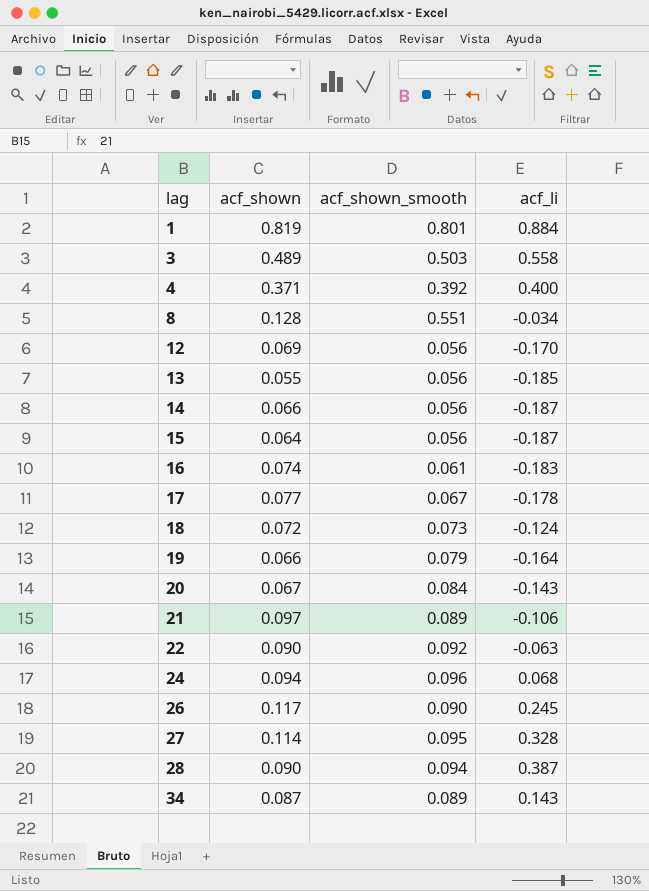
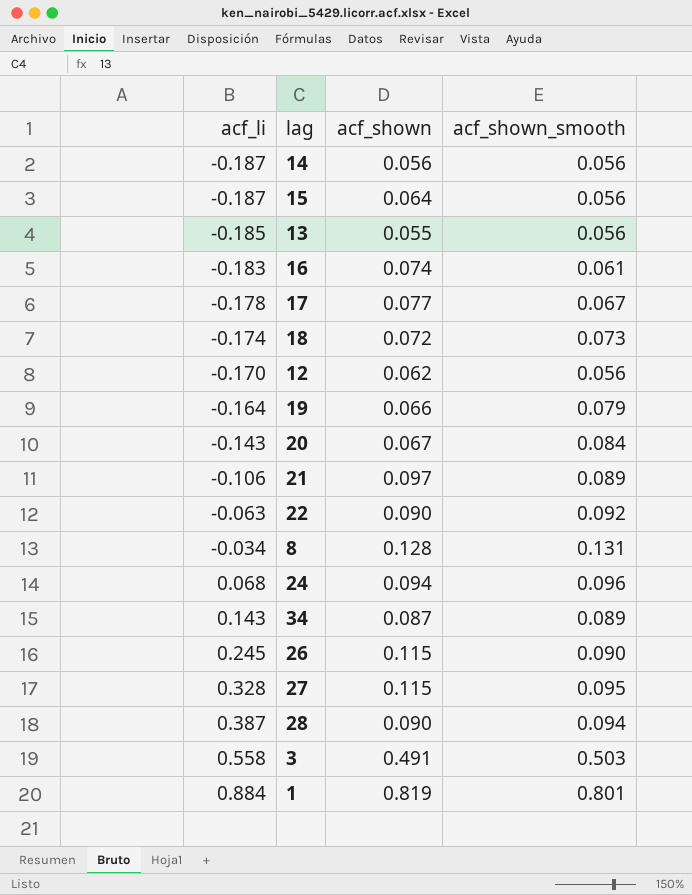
row order: lag ascending -> acf_li ascending
column acf_li | position: 4 -> 1
row 4: 0.371 | 0.392 | 0.400 -> none
14 | acf_shown: 0.066 -> 0.056
18 | acf_li: -0.124 -> -0.174
12 | acf_shown: 0.069 -> 0.062
8 | acf_shown_smooth: 0.551 -> 0.131
26 | acf_shown: 0.117 -> 0.115
27 | acf_shown: 0.114 -> 0.115
3 | acf_shown: 0.489 -> 0.491

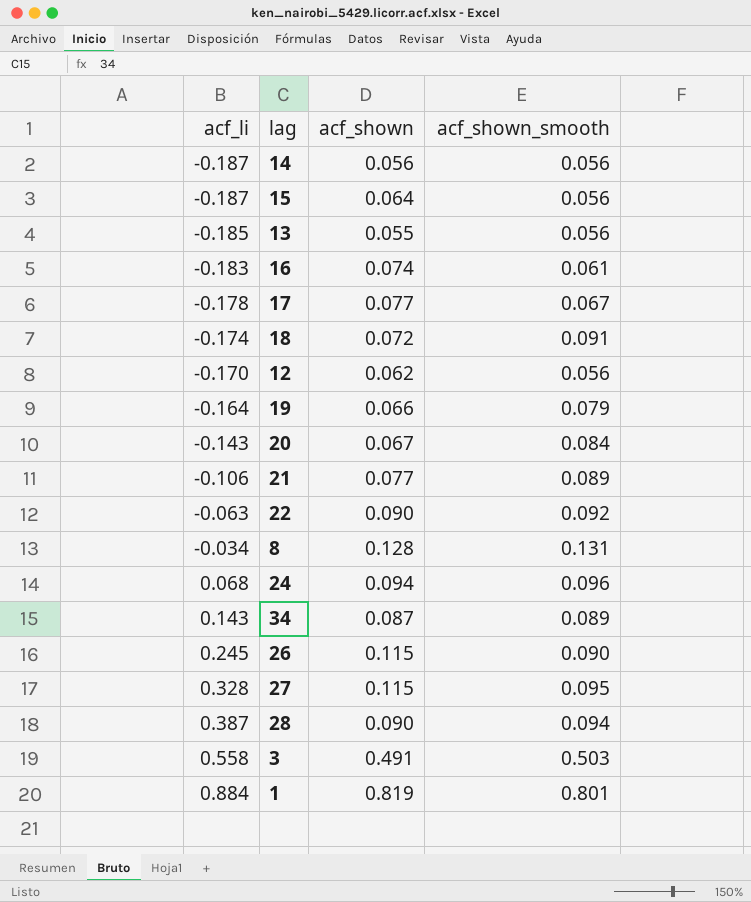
18 | acf_shown_smooth: 0.073 -> 0.091
21 | acf_shown: 0.097 -> 0.077

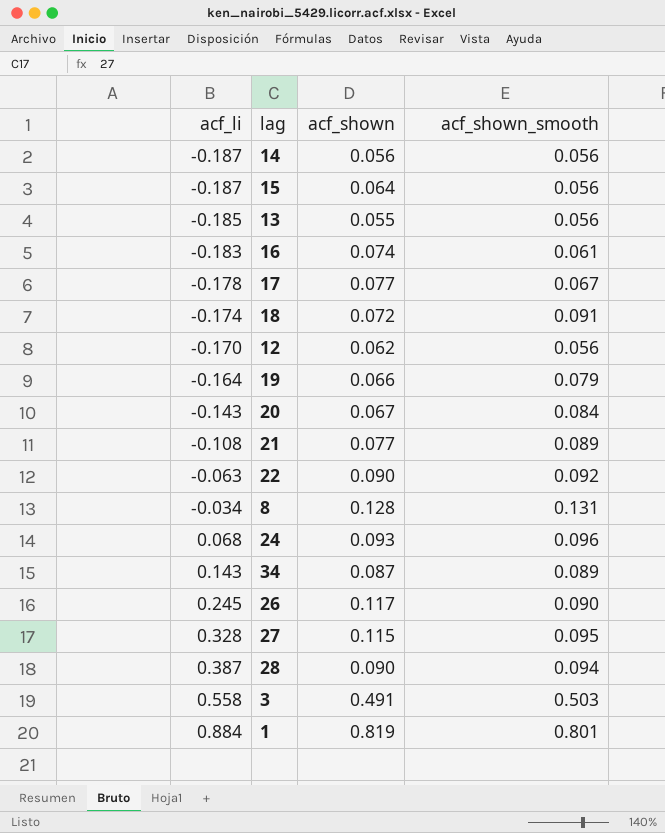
21 | acf_li: -0.106 -> -0.108
24 | acf_shown: 0.094 -> 0.093
26 | acf_shown: 0.115 -> 0.117

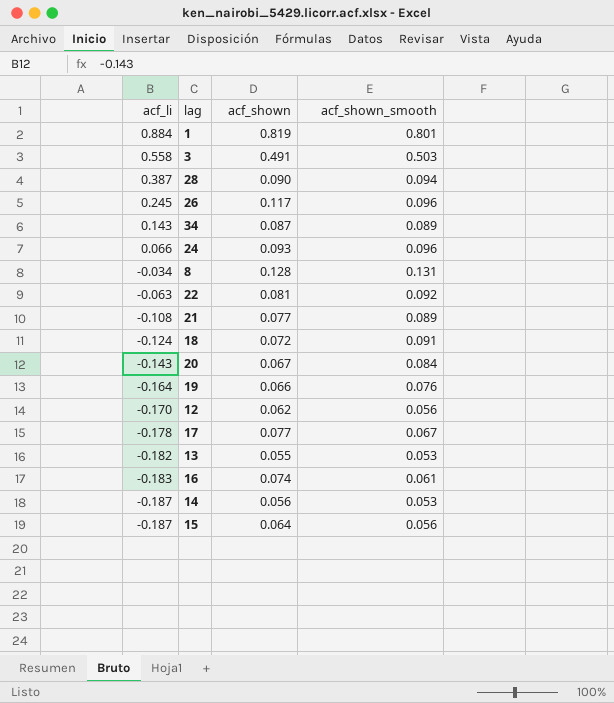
row order: acf_li ascending -> acf_li descending
row 27: 0.328 | 0.115 | 0.095 -> none
26 | acf_shown_smooth: 0.090 -> 0.096
24 | acf_li: 0.068 -> 0.066
22 | acf_shown: 0.090 -> 0.081
18 | acf_li: -0.174 -> -0.124
19 | acf_shown_smooth: 0.079 -> 0.076
13 | acf_li: -0.185 -> -0.182
13 | acf_shown_smooth: 0.056 -> 0.053
14 | acf_shown_smooth: 0.056 -> 0.053

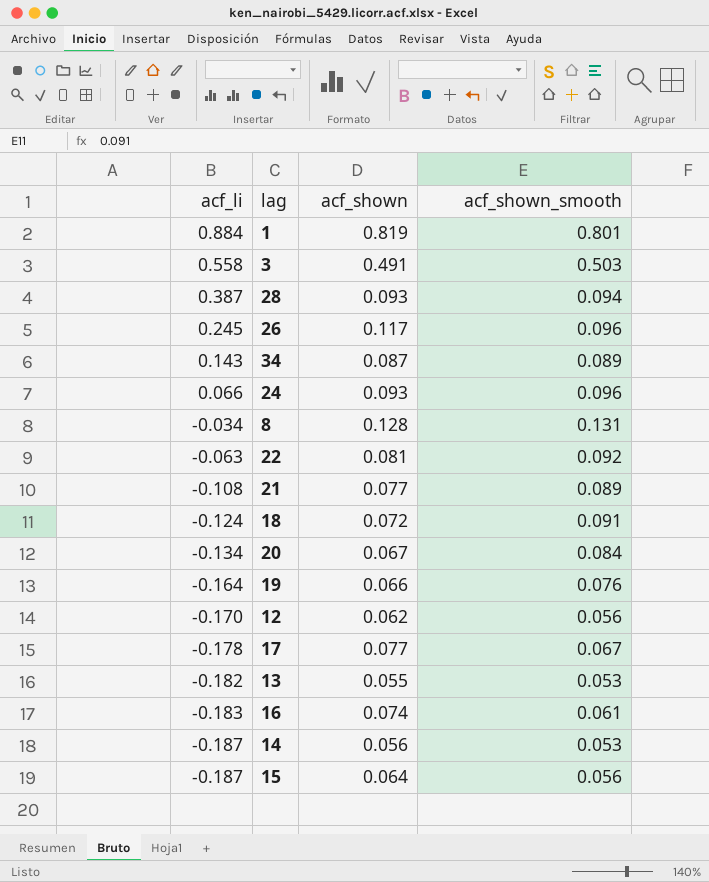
28 | acf_shown: 0.090 -> 0.093
20 | acf_li: -0.143 -> -0.134

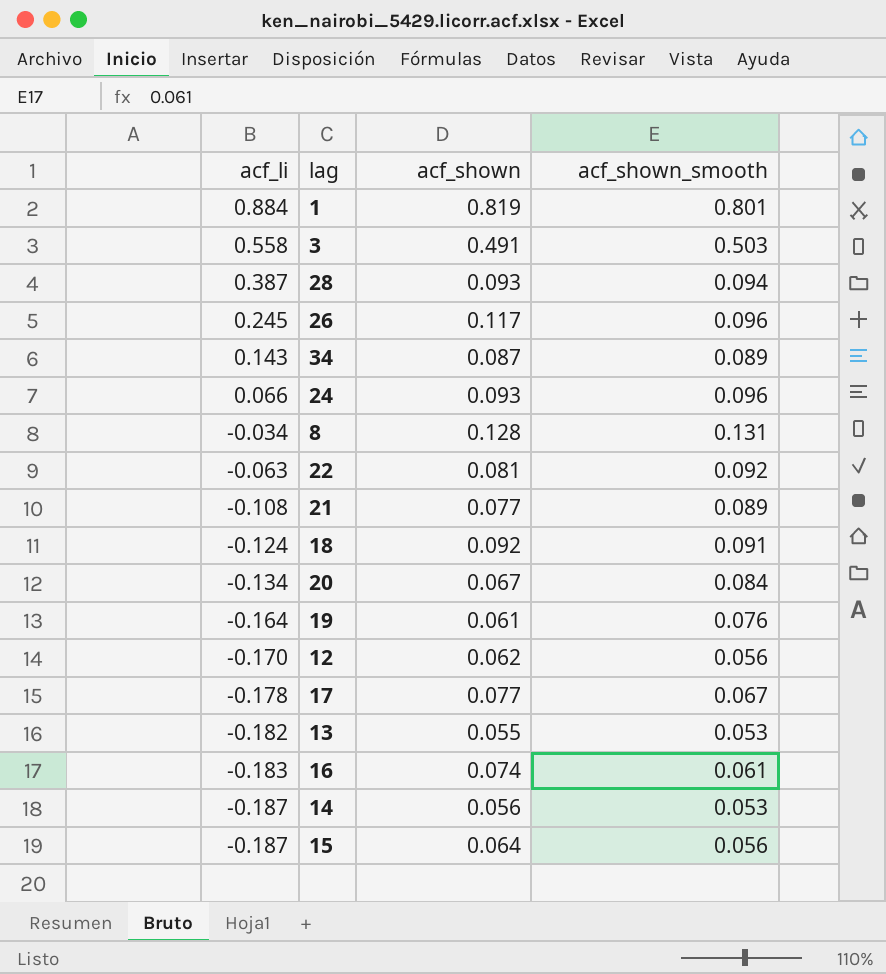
18 | acf_shown: 0.072 -> 0.092
19 | acf_shown: 0.066 -> 0.061

